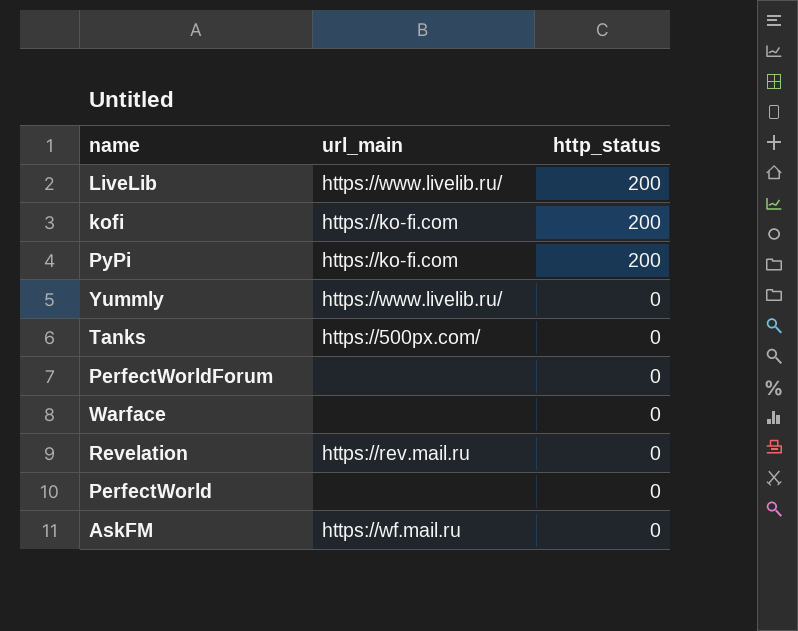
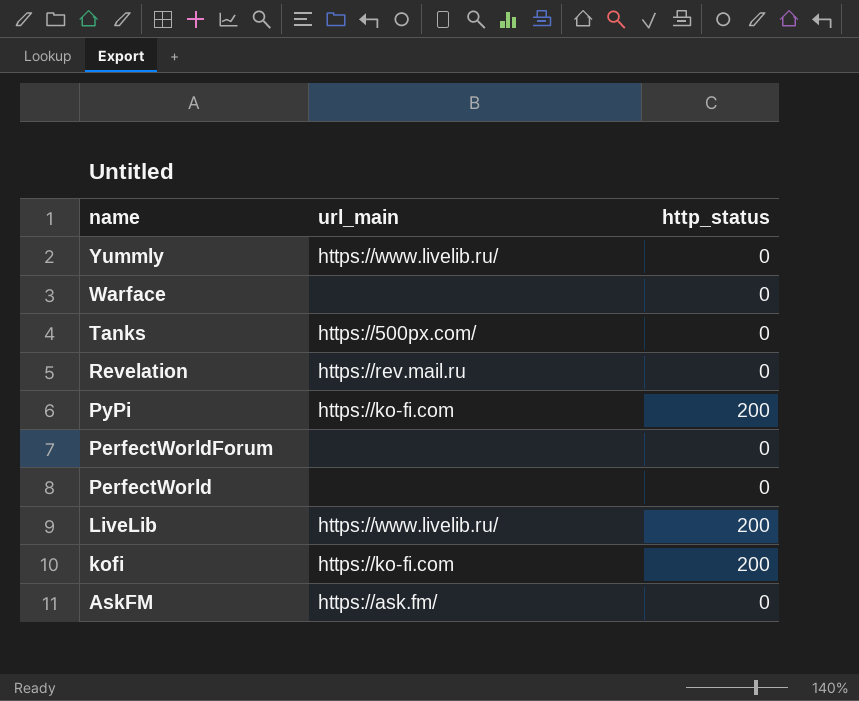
row order: http_status descending -> name descending
AskFM | url_main: https://wf.mail.ru -> https://ask.fm/

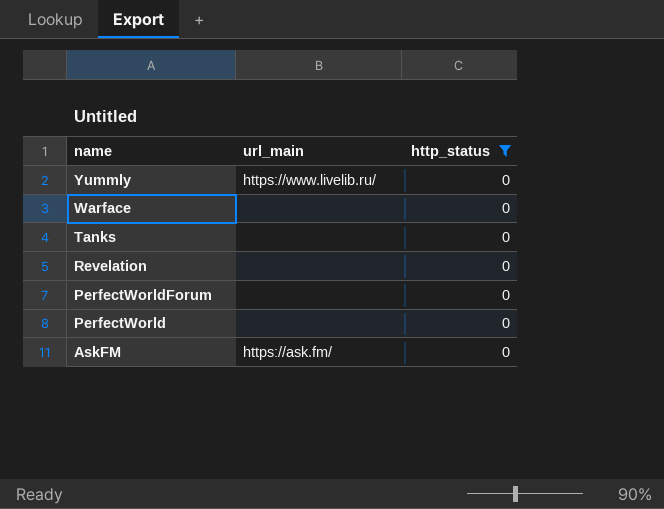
filter: none -> http_status = 0
Tanks | url_main: https://500px.com/ -> none
Revelation | url_main: https://rev.mail.ru -> none

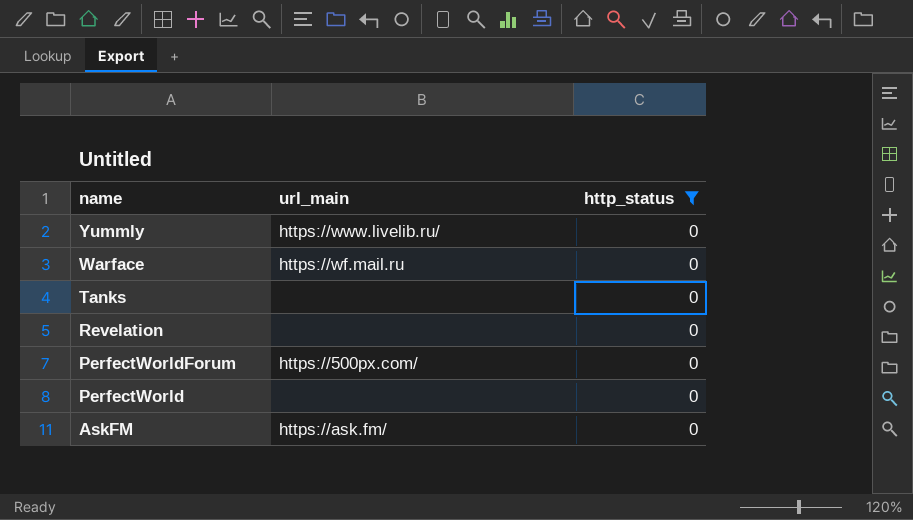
Warface | url_main: none -> https://wf.mail.ru
PerfectWorldForum | url_main: none -> https://500px.com/

